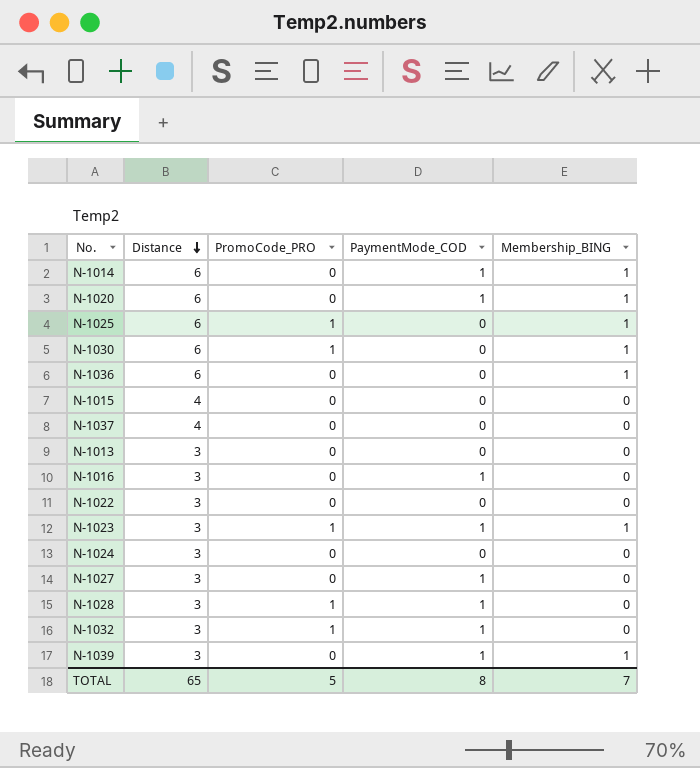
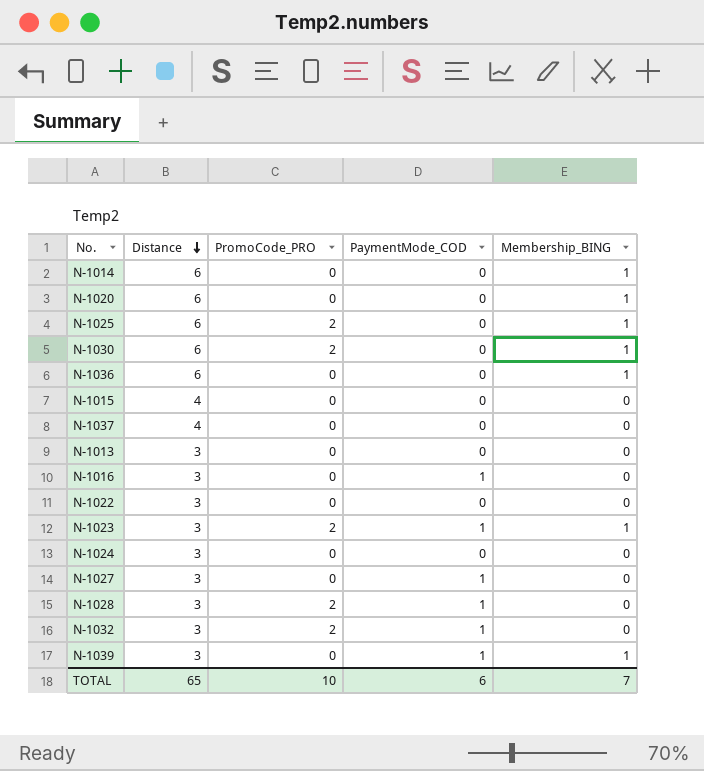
N-1014 | PaymentMode_COD: 1 -> 0
N-1020 | PaymentMode_COD: 1 -> 0
N-1025 | PromoCode_PRO: 1 -> 2
N-1030 | PromoCode_PRO: 1 -> 2
N-1023 | PromoCode_PRO: 1 -> 2
N-1028 | PromoCode_PRO: 1 -> 2
N-1032 | PromoCode_PRO: 1 -> 2
TOTAL | PromoCode_PRO: 5 -> 10
TOTAL | PaymentMode_COD: 8 -> 6

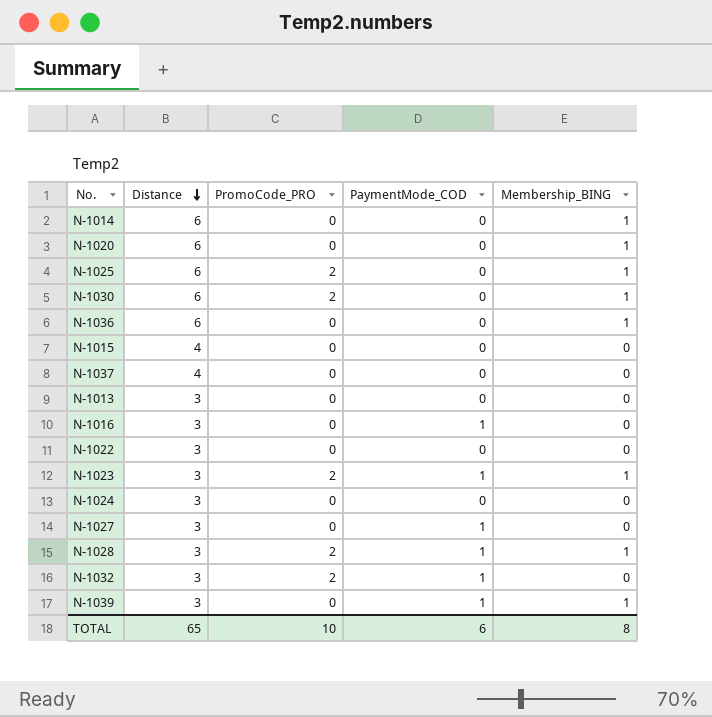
N-1028 | Membership_BING: 0 -> 1
TOTAL | Membership_BING: 7 -> 8

